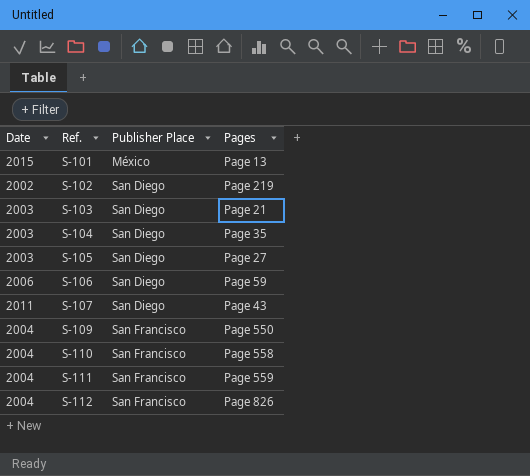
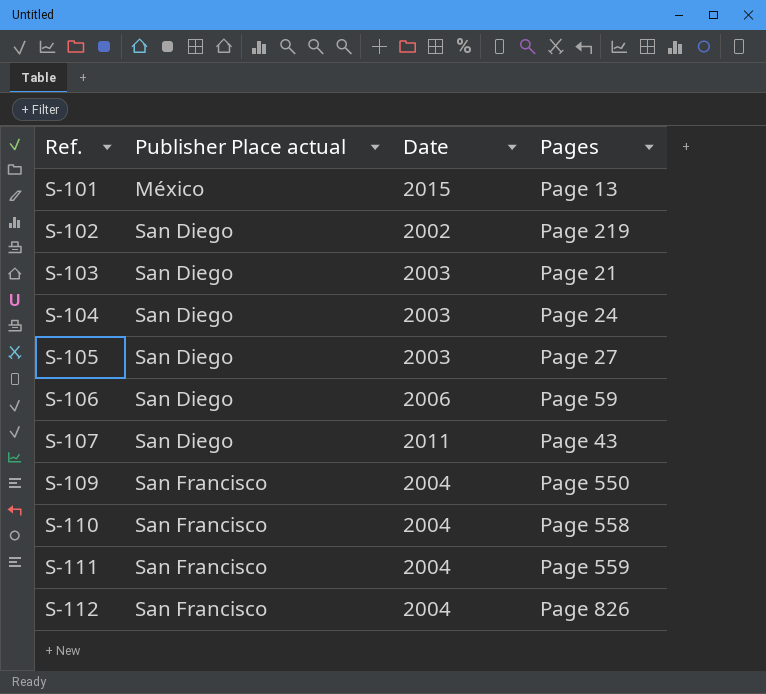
column name: Publisher Place -> Publisher Place actual
column Date | position: 1 -> 3
S-104 | Pages: Page 35 -> Page 24

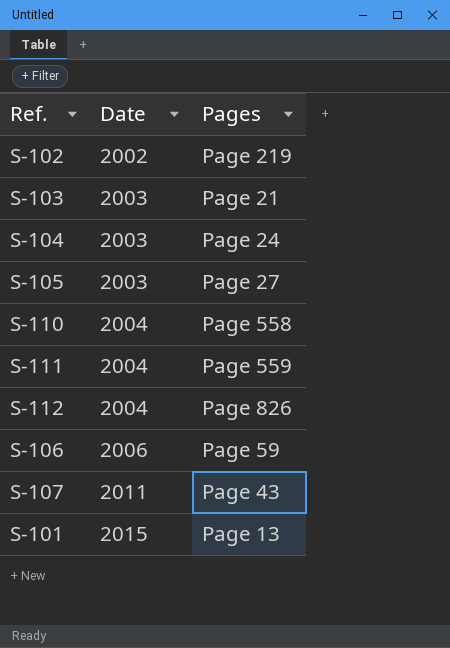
row order: Ref. ascending -> Date ascending
column Publisher Place actual | position: 2 -> none
row S-109: San Francisco | 2004 | Page 550 -> none

